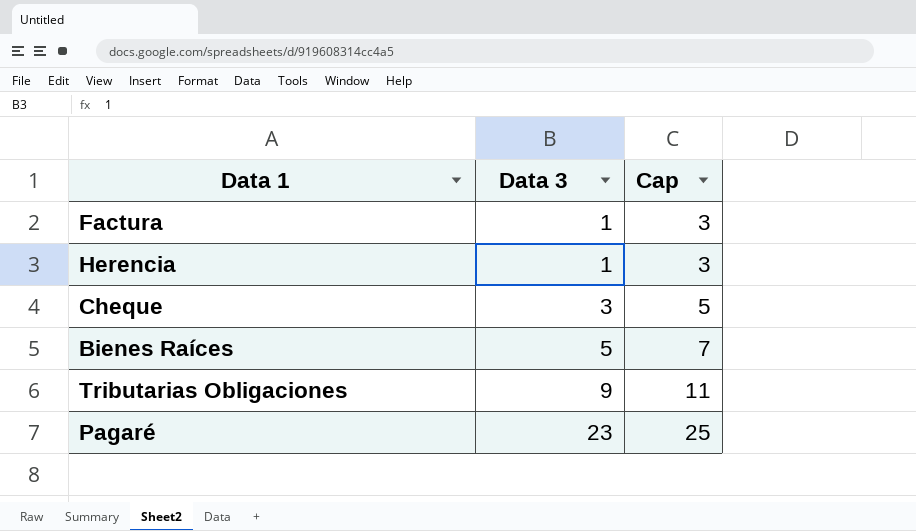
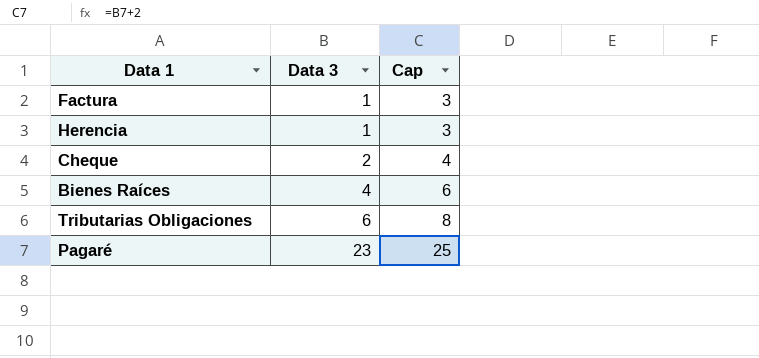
Cheque | Data 3: 3 -> 2
Cheque | Cap: 5 -> 4
Bienes Raíces | Data 3: 5 -> 4
Bienes Raíces | Cap: 7 -> 6
Tributarias Obligaciones | Data 3: 9 -> 6
Tributarias Obligaciones | Cap: 11 -> 8

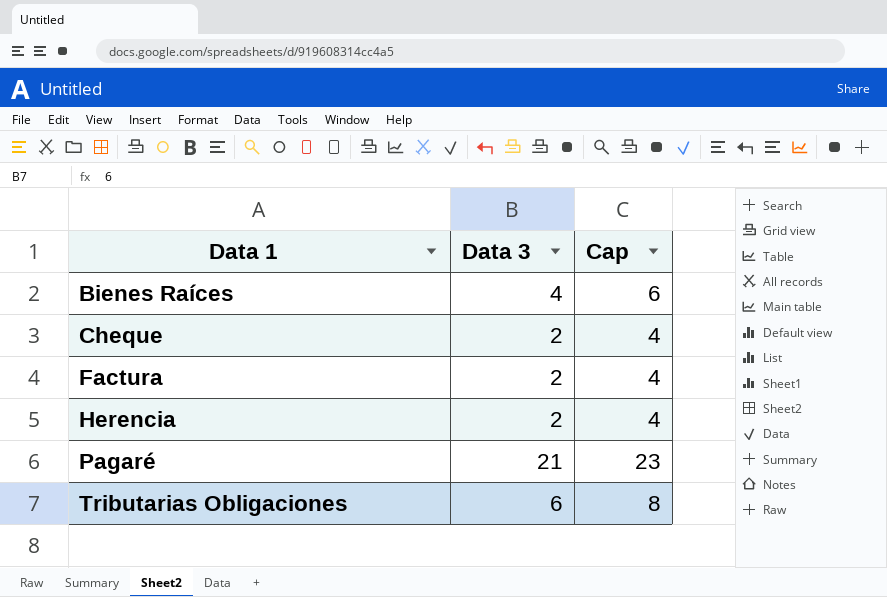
row order: Data 3 ascending -> Data 1 ascending
Factura | Data 3: 1 -> 2
Factura | Cap: 3 -> 4
Herencia | Data 3: 1 -> 2
Herencia | Cap: 3 -> 4
Pagaré | Data 3: 23 -> 21
Pagaré | Cap: 25 -> 23

